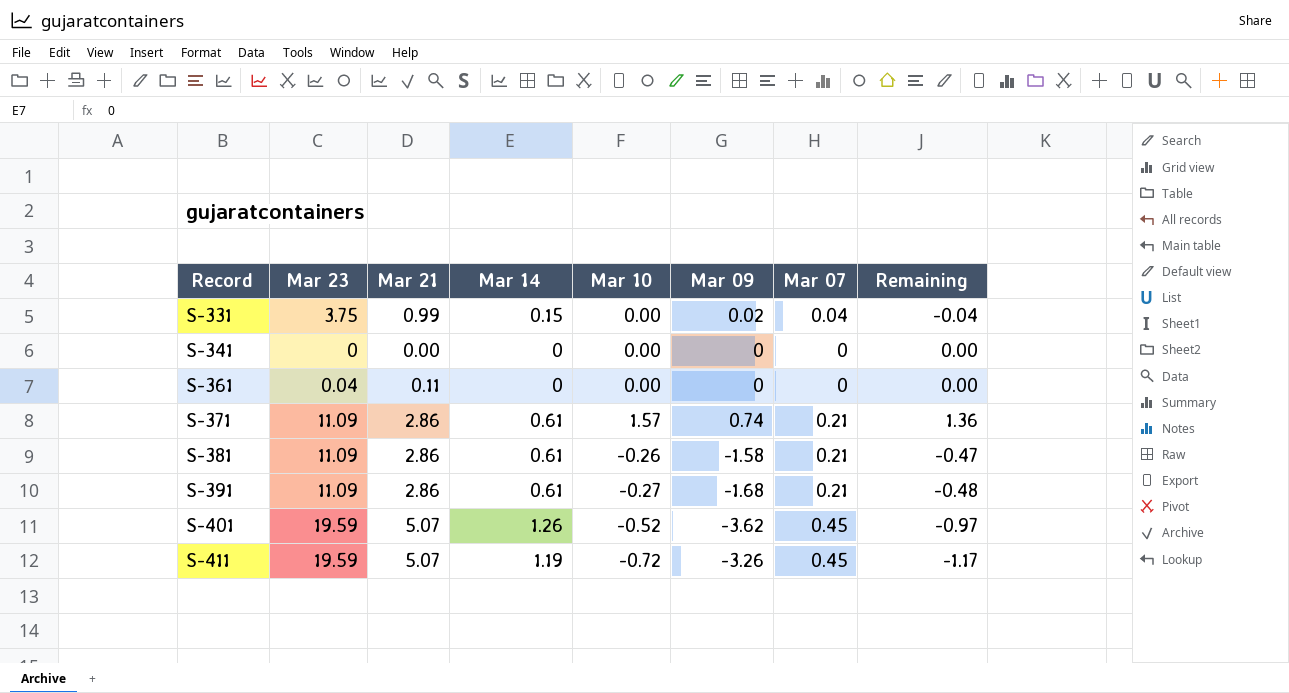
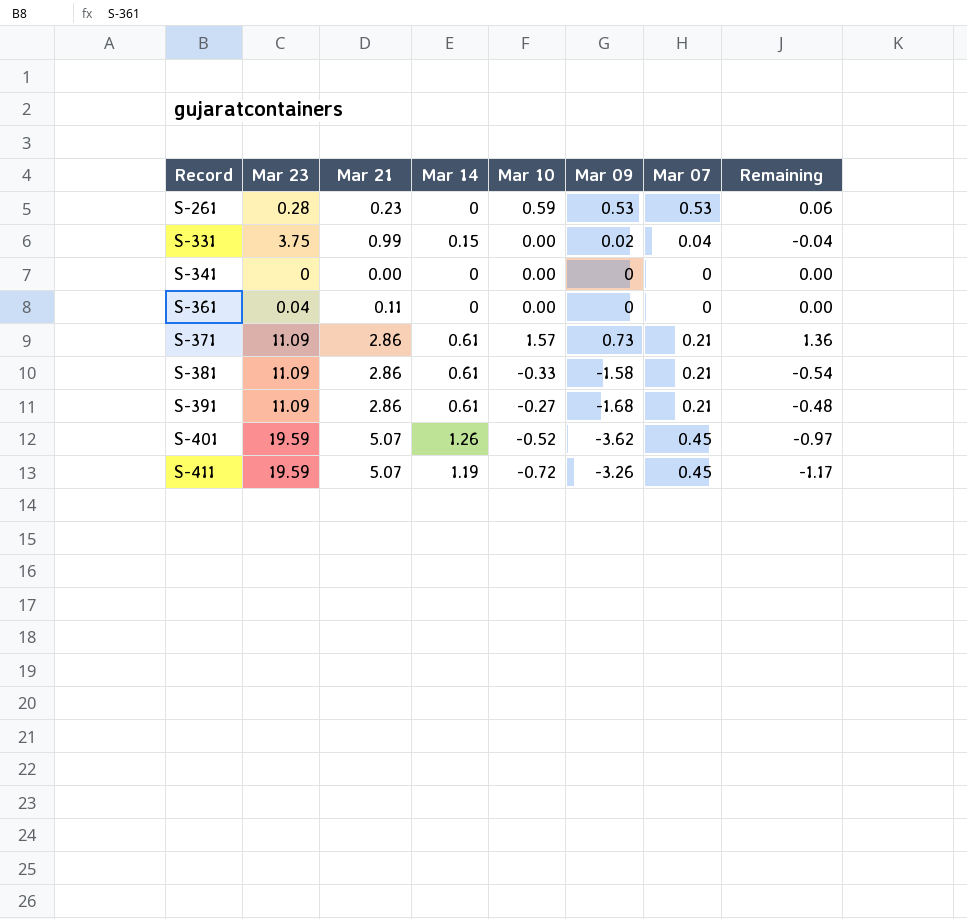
row S-261: none -> 0.28 | 0.23 | 0 | 0.59 | 0.53 | 0.53 | 0.06
S-371 | Mar 09: 0.74 -> 0.73
S-381 | Mar 10: -0.26 -> -0.33
S-381 | Remaining: -0.47 -> -0.54

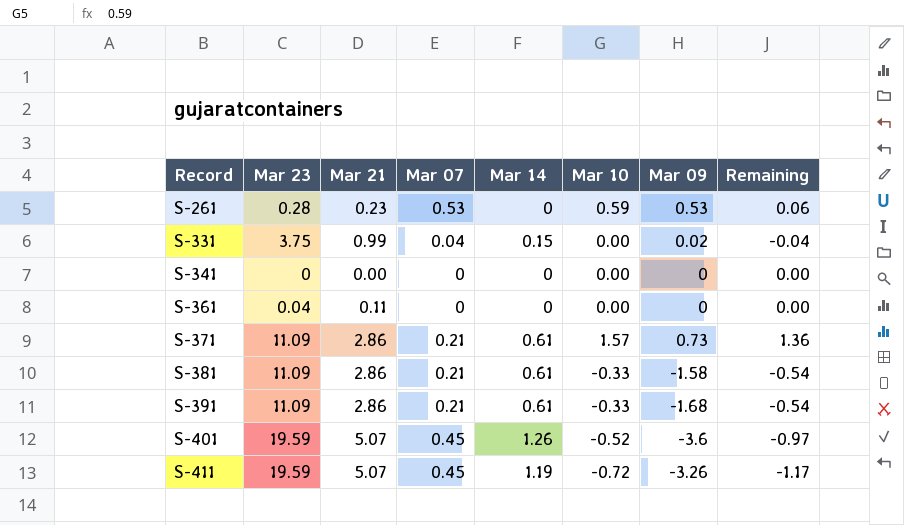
column Mar 07 | position: 7 -> 4
S-391 | Mar 10: -0.27 -> -0.33
S-391 | Remaining: -0.48 -> -0.54
S-401 | Mar 09: -3.62 -> -3.6

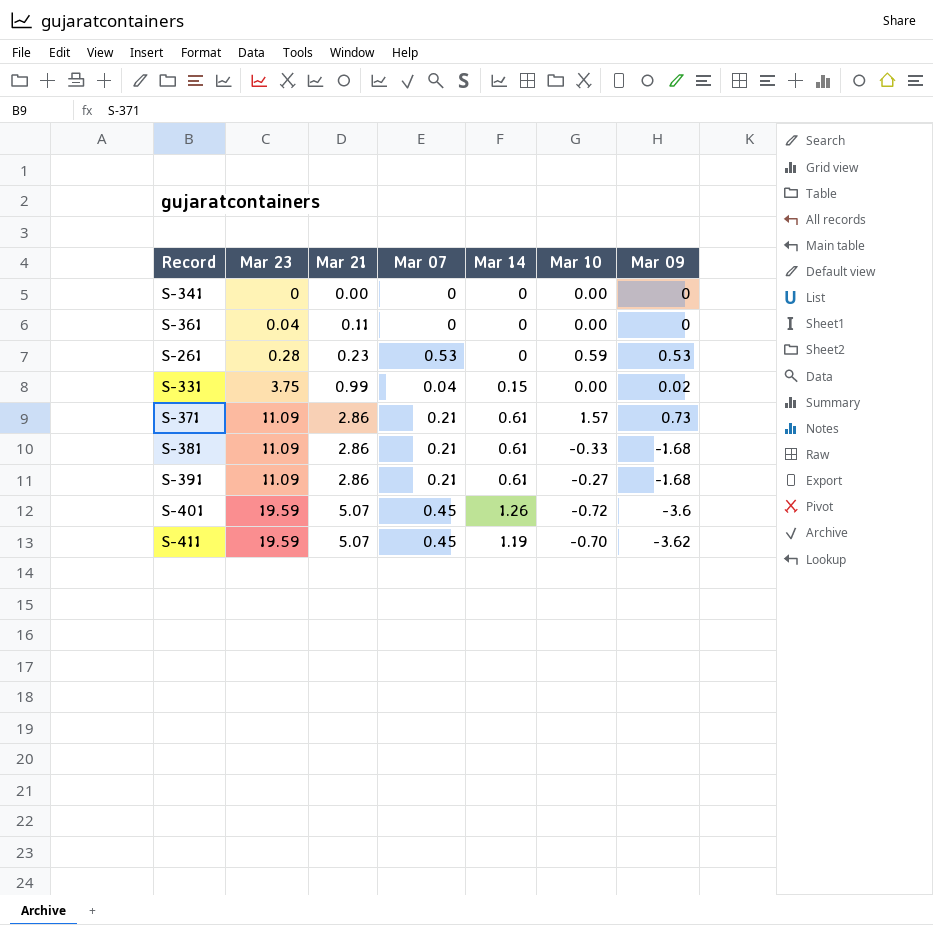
row order: Record ascending -> Mar 23 ascending
column Remaining | formula: [Mar 10] - [Mar 07] -> none
S-381 | Mar 09: -1.58 -> -1.68
S-391 | Mar 10: -0.33 -> -0.27
S-401 | Mar 10: -0.52 -> -0.72
S-411 | Mar 10: -0.72 -> -0.70
S-411 | Mar 09: -3.26 -> -3.62

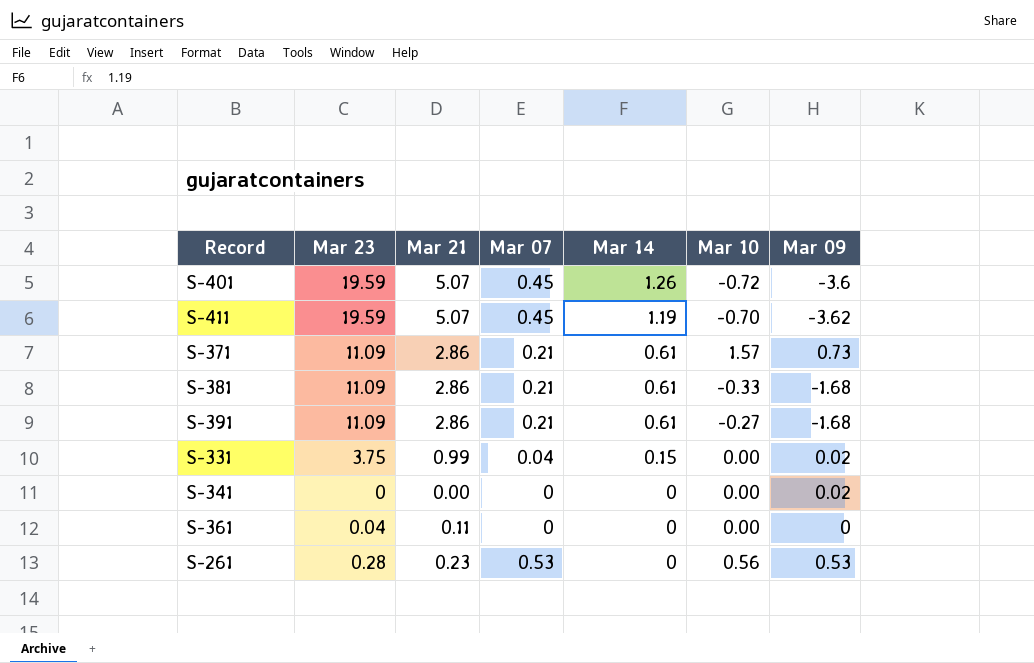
row order: Mar 23 ascending -> Mar 14 descending
S-341 | Mar 09: 0 -> 0.02
S-261 | Mar 10: 0.59 -> 0.56

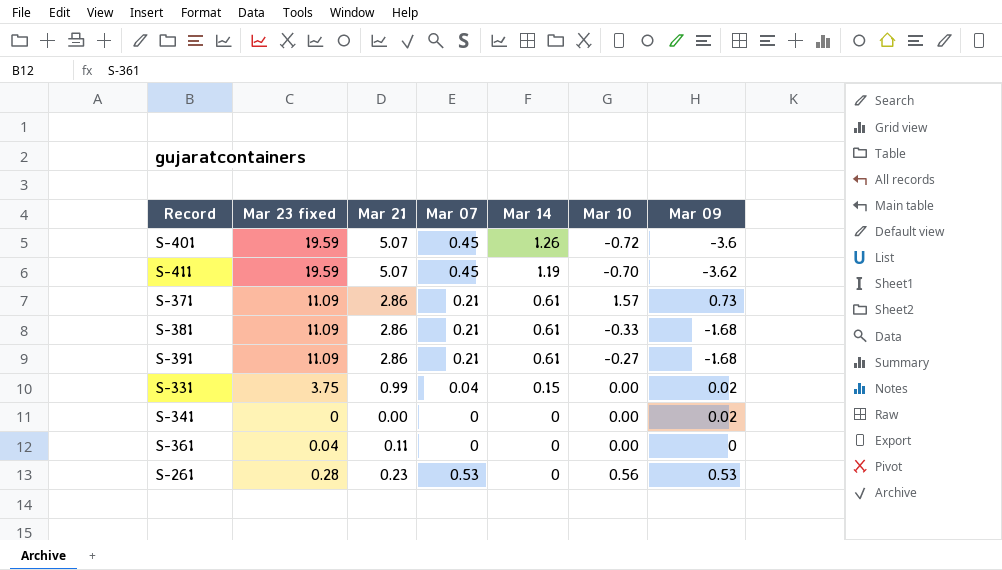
column name: Mar 23 -> Mar 23 fixed

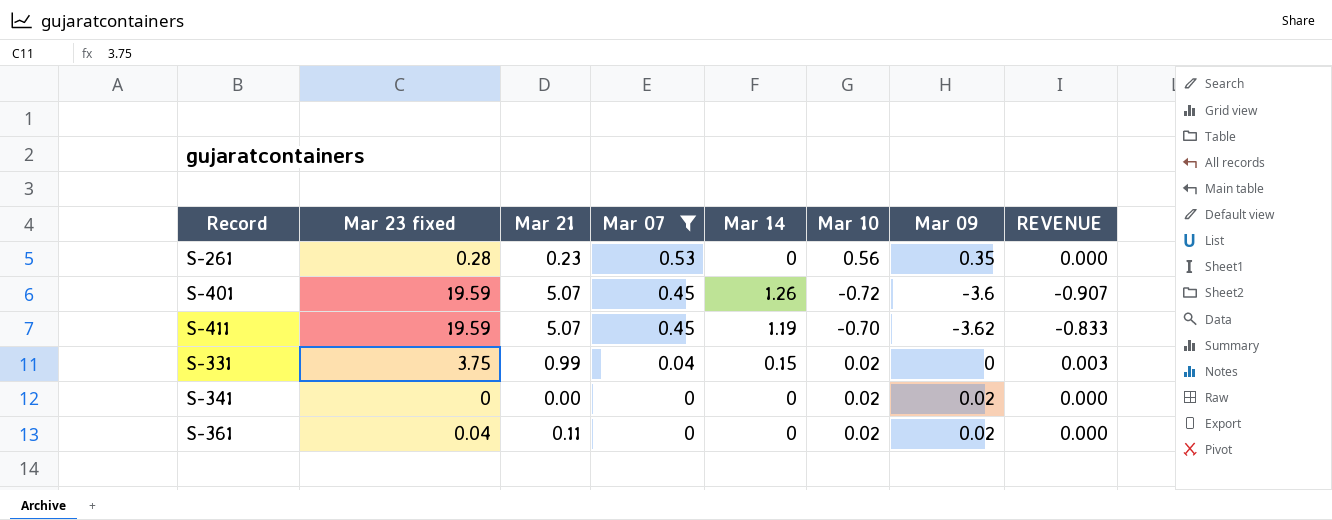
filter: none -> Mar 07 != 0.21
row order: Mar 14 descending -> Mar 07 descending
column REVENUE | formula: none -> [Mar 14] * [Mar 10]
S-261 | Mar 09: 0.53 -> 0.35
S-331 | Mar 10: 0.00 -> 0.02
S-331 | Mar 09: 0.02 -> 0
S-341 | Mar 10: 0.00 -> 0.02
S-361 | Mar 10: 0.00 -> 0.02
S-361 | Mar 09: 0 -> 0.02

